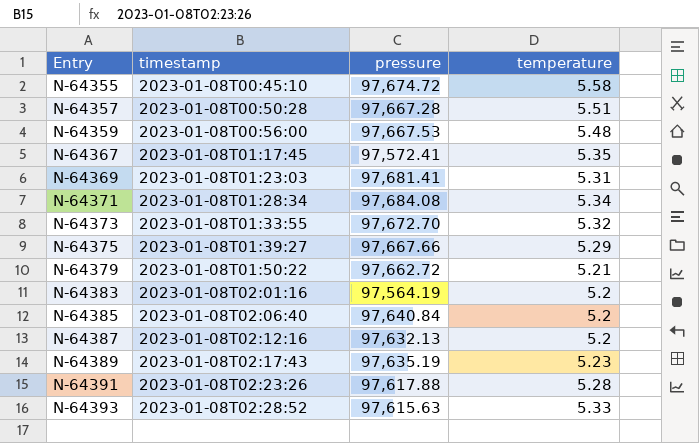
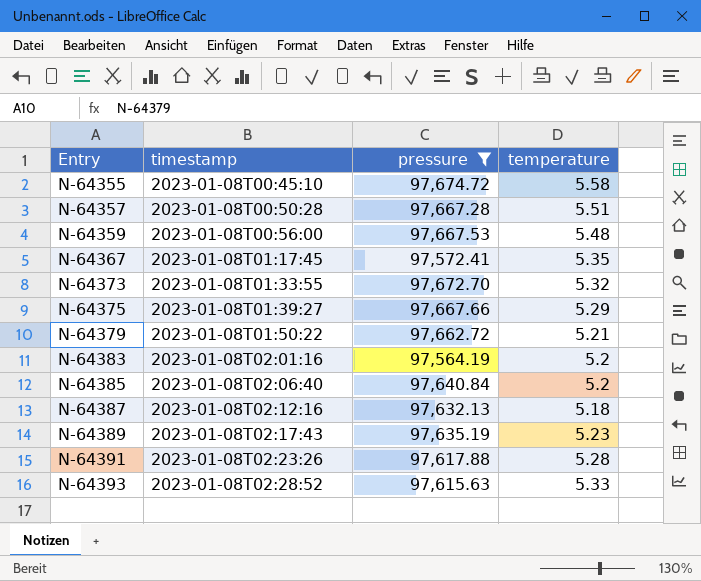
filter: none -> pressure <= 97,674.72
N-64387 | temperature: 5.2 -> 5.18

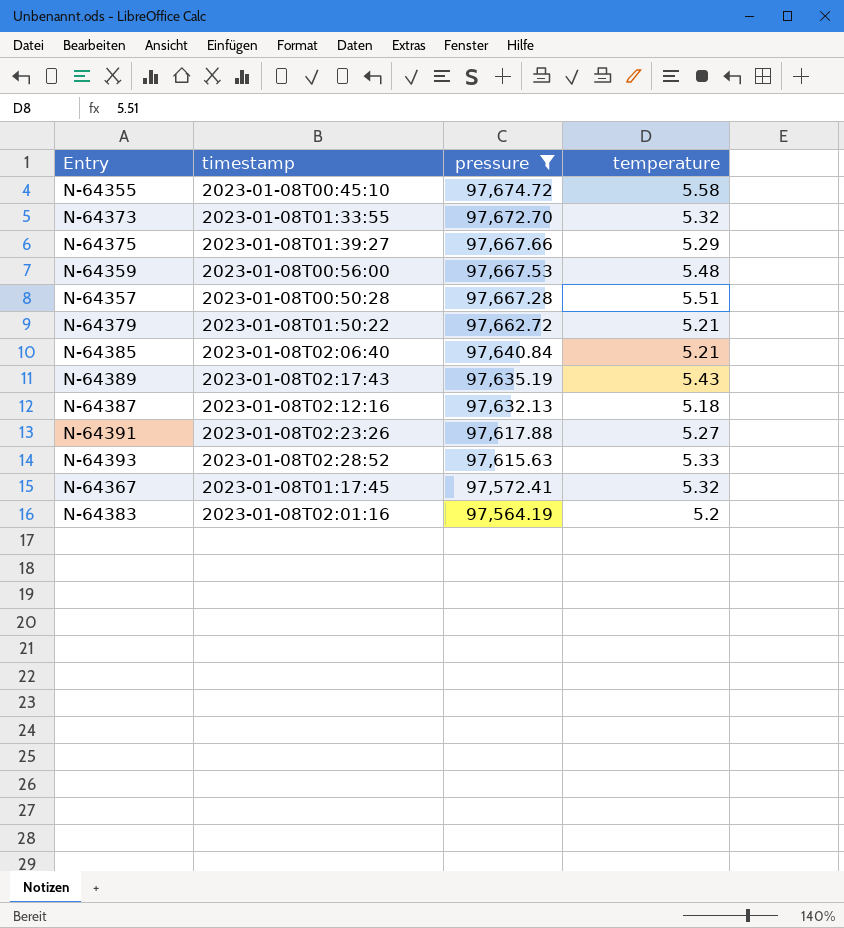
row order: Entry ascending -> pressure descending
N-64385 | temperature: 5.2 -> 5.21
N-64389 | temperature: 5.23 -> 5.43
N-64391 | temperature: 5.28 -> 5.27
N-64367 | temperature: 5.35 -> 5.32

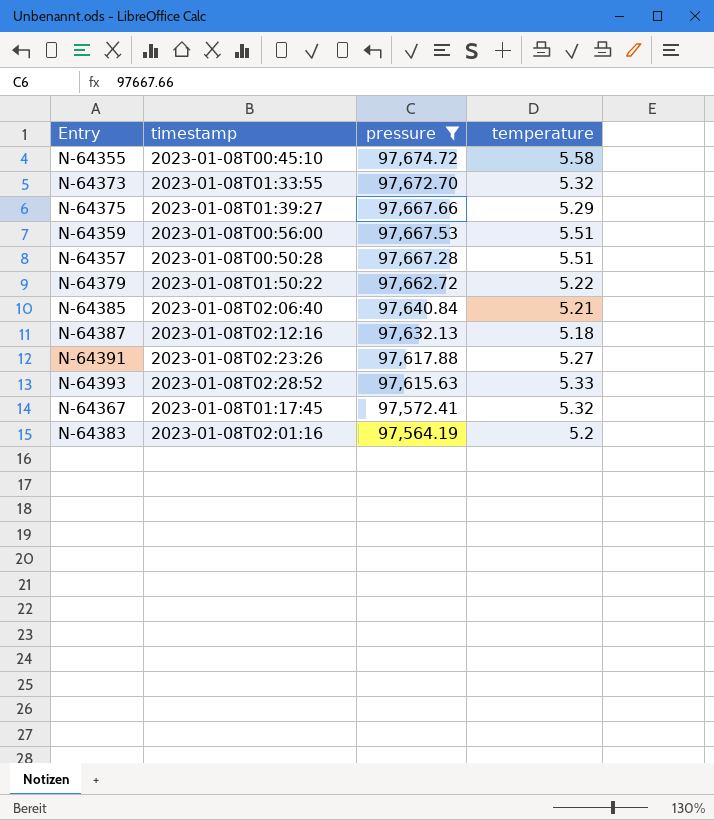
row N-64389: 2023-01-08T02:17:43 | 97,635.19 | 5.43 -> none
N-64359 | temperature: 5.48 -> 5.51
N-64379 | temperature: 5.21 -> 5.22

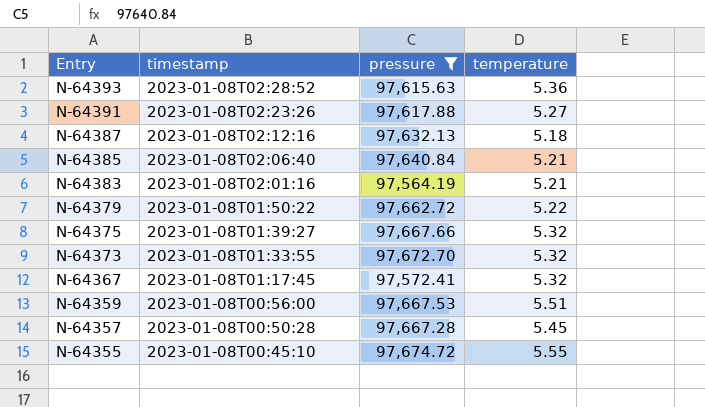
row order: pressure descending -> Entry descending
N-64393 | temperature: 5.33 -> 5.36
N-64383 | temperature: 5.2 -> 5.21
N-64375 | temperature: 5.29 -> 5.32
N-64357 | temperature: 5.51 -> 5.45
N-64355 | temperature: 5.58 -> 5.55

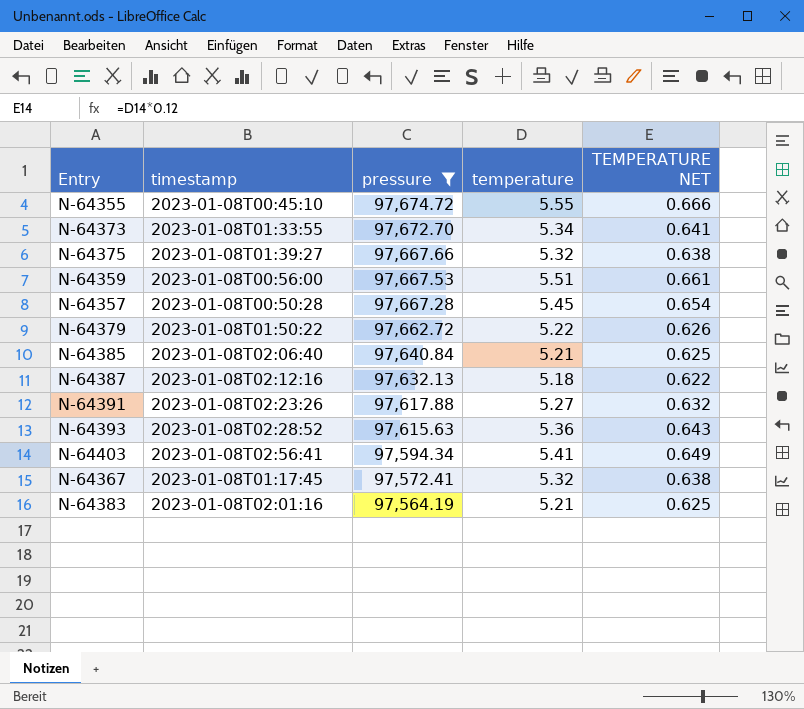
row order: Entry descending -> pressure descending
column TEMPERATURE NET | formula: none -> [temperature] * 0.12
N-64373 | temperature: 5.32 -> 5.34
row N-64403: none -> 2023-01-08T02:56:41 | 97,594.34 | 5.41 | 0.649

